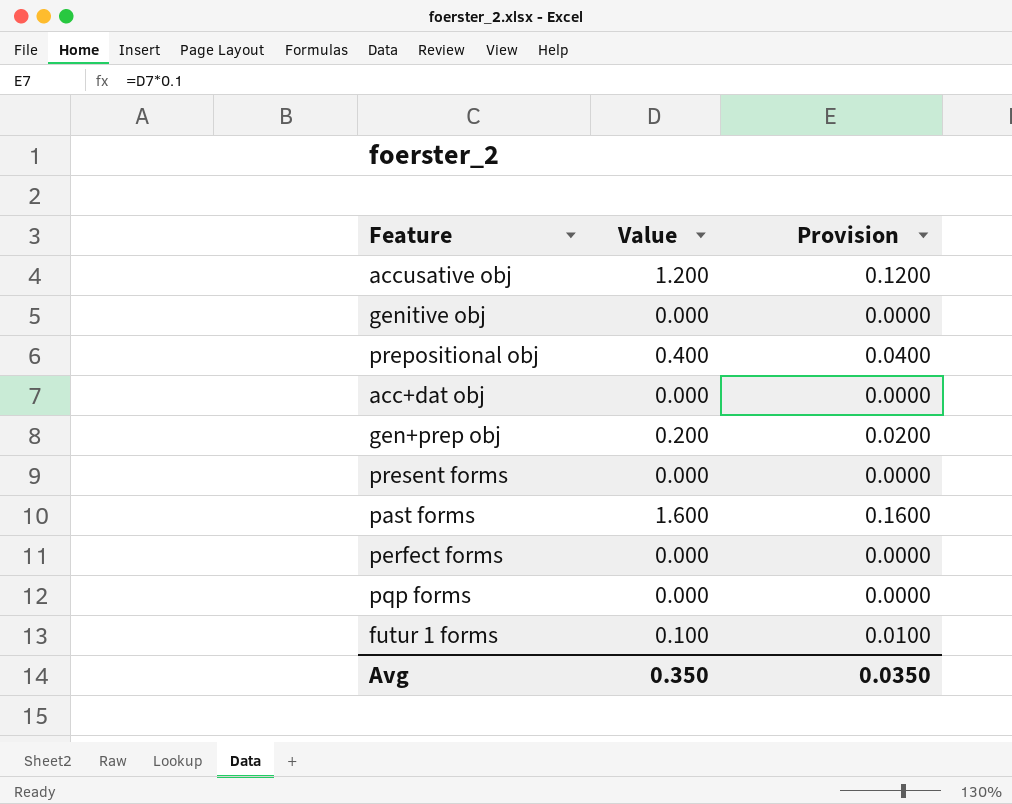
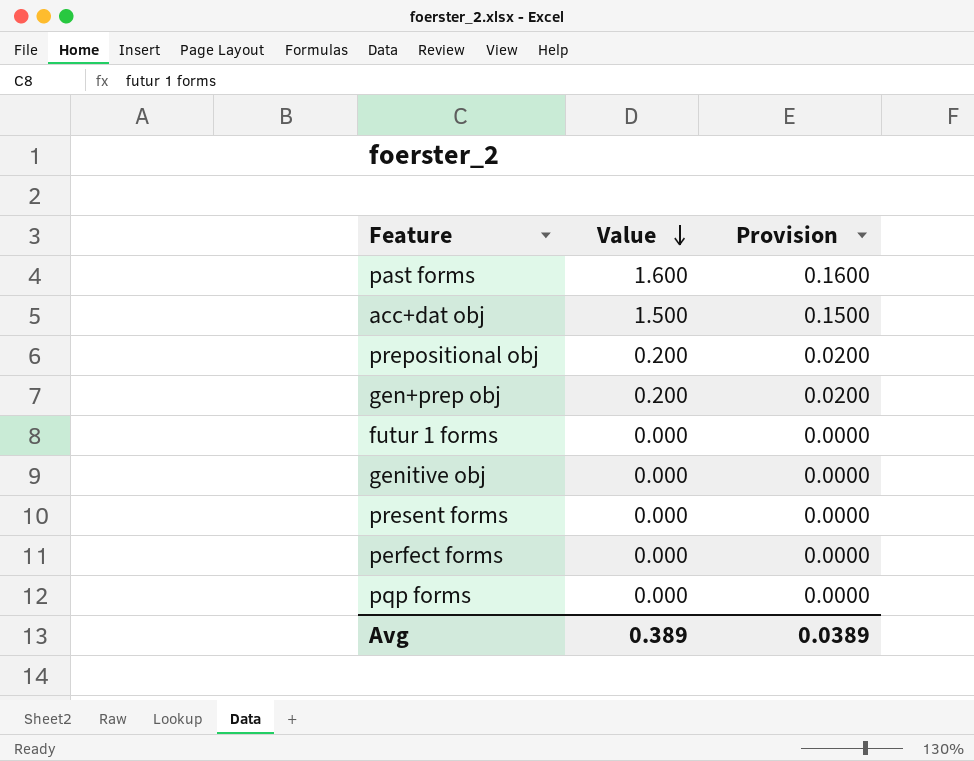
row order: none -> Value descending
row accusative obj: 1.200 | 0.1200 -> none
acc+dat obj | Value: 0.000 -> 1.500
acc+dat obj | Provision: 0.0000 -> 0.1500
prepositional obj | Value: 0.400 -> 0.200
prepositional obj | Provision: 0.0400 -> 0.0200
futur 1 forms | Value: 0.100 -> 0.000
futur 1 forms | Provision: 0.0100 -> 0.0000
Avg | Value: 0.350 -> 0.389
Avg | Provision: 0.0350 -> 0.0389

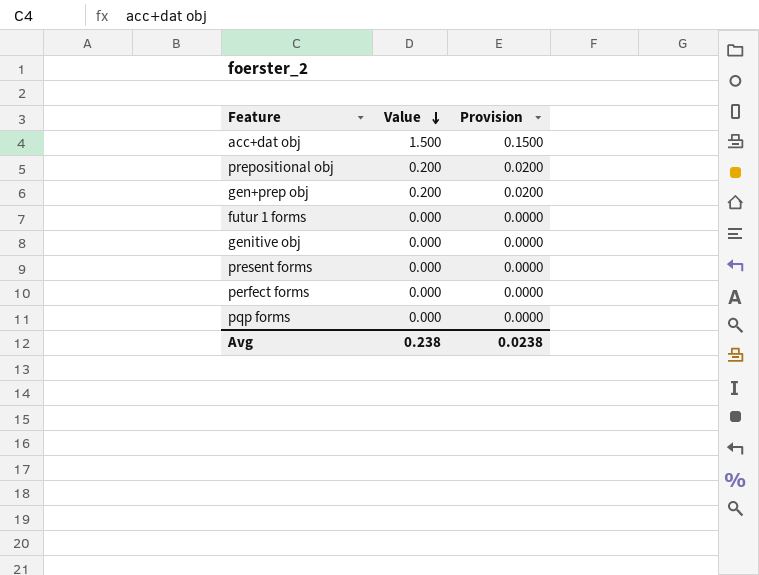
row past forms: 1.600 | 0.1600 -> none
Avg | Value: 0.389 -> 0.238
Avg | Provision: 0.0389 -> 0.0238

